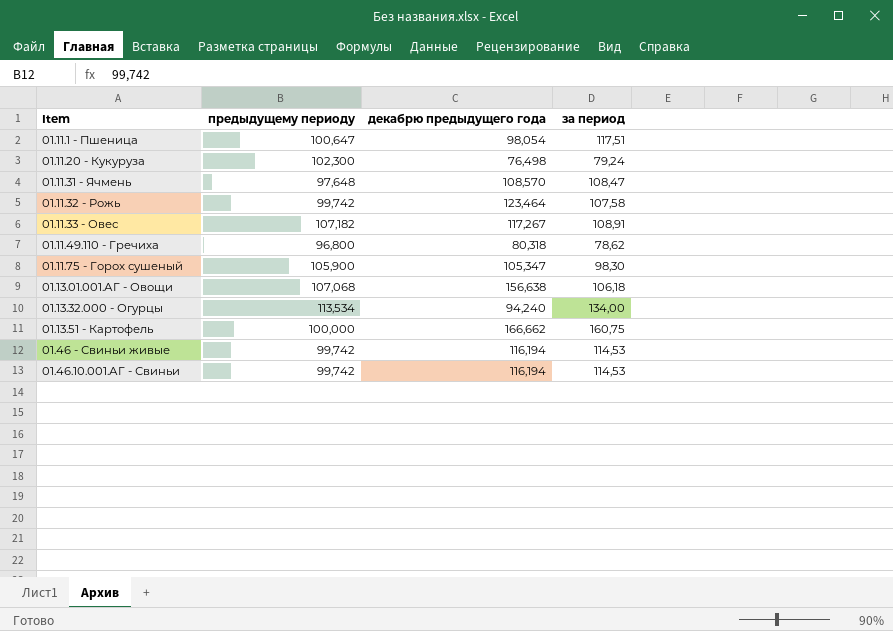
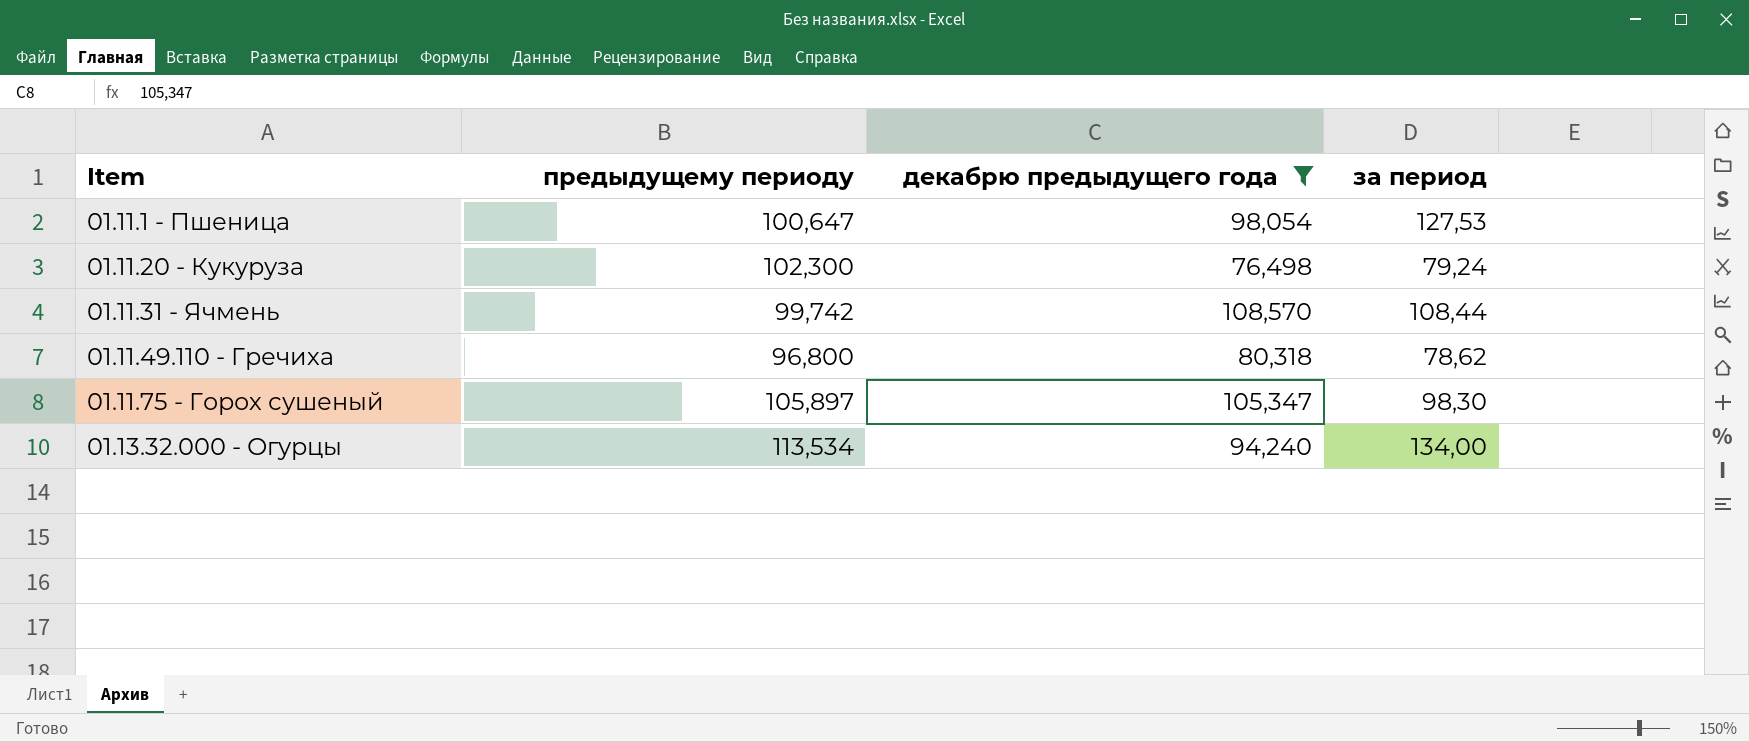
filter: none -> декабрю предыдущего года <= 108,570
01.11.1 - Пшеница | за период: 117,51 -> 127,53
01.11.31 - Ячмень | предыдущему периоду: 97,648 -> 99,742
01.11.31 - Ячмень | за период: 108,47 -> 108,44
01.11.75 - Горох сушеный | предыдущему периоду: 105,900 -> 105,897

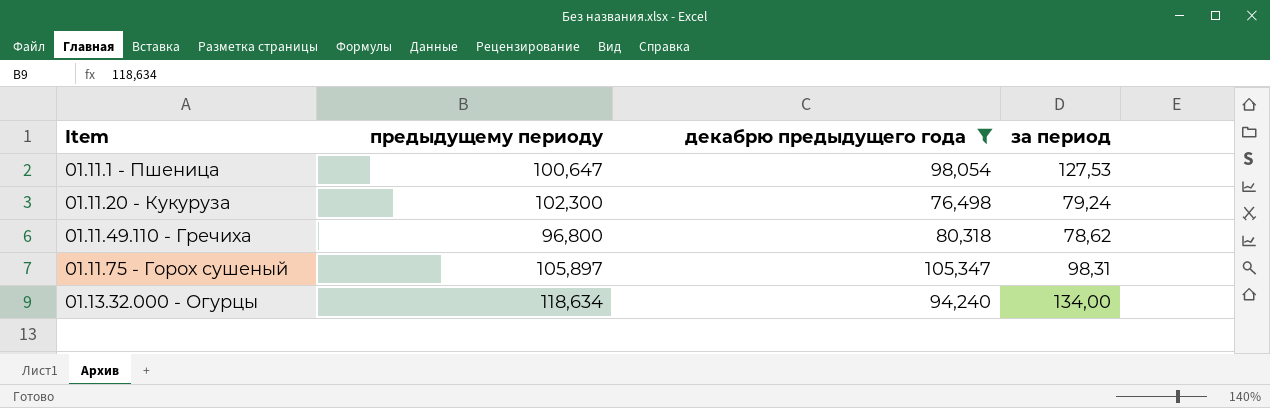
row 01.11.31 - Ячмень: 99,742 | 108,570 | 108,44 -> none
01.11.75 - Горох сушеный | за период: 98,30 -> 98,31
01.13.32.000 - Огурцы | предыдущему периоду: 113,534 -> 118,634

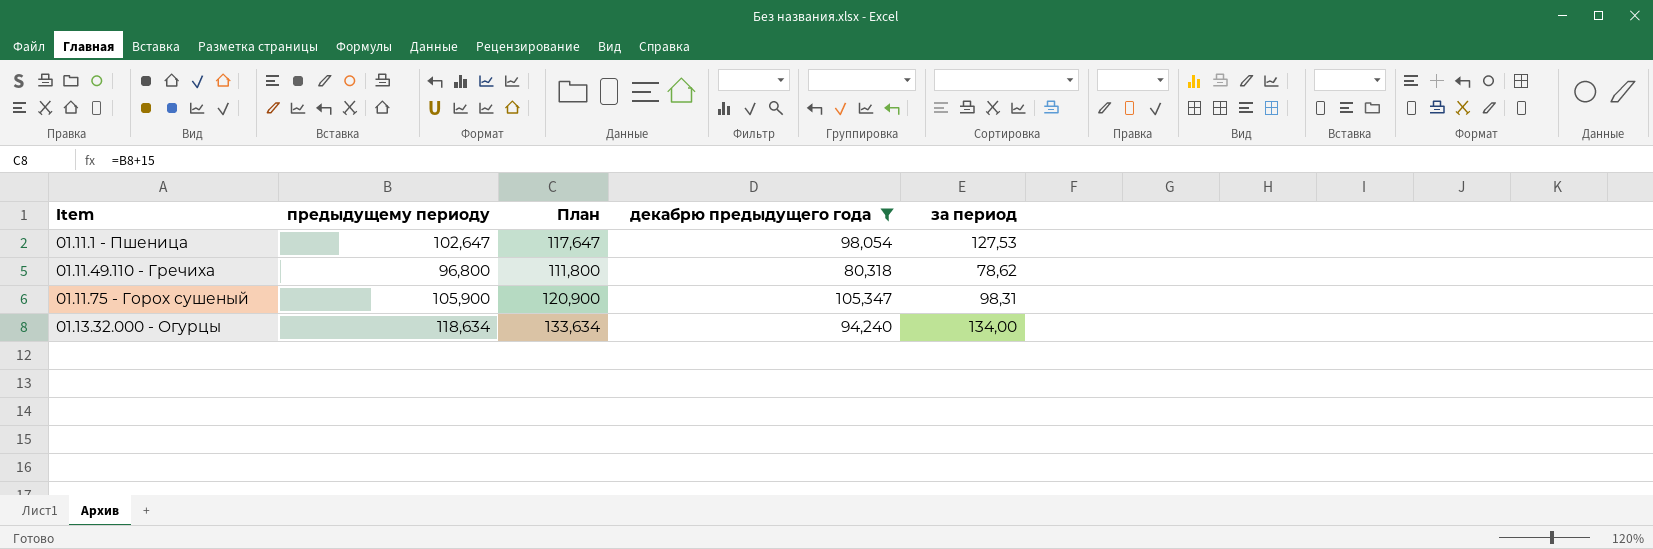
column План | formula: none -> [предыдущему периоду] + 15
row 01.11.20 - Кукуруза: 102,300 | 76,498 | 79,24 -> none
01.11.1 - Пшеница | предыдущему периоду: 100,647 -> 102,647
01.11.75 - Горох сушеный | предыдущему периоду: 105,897 -> 105,900

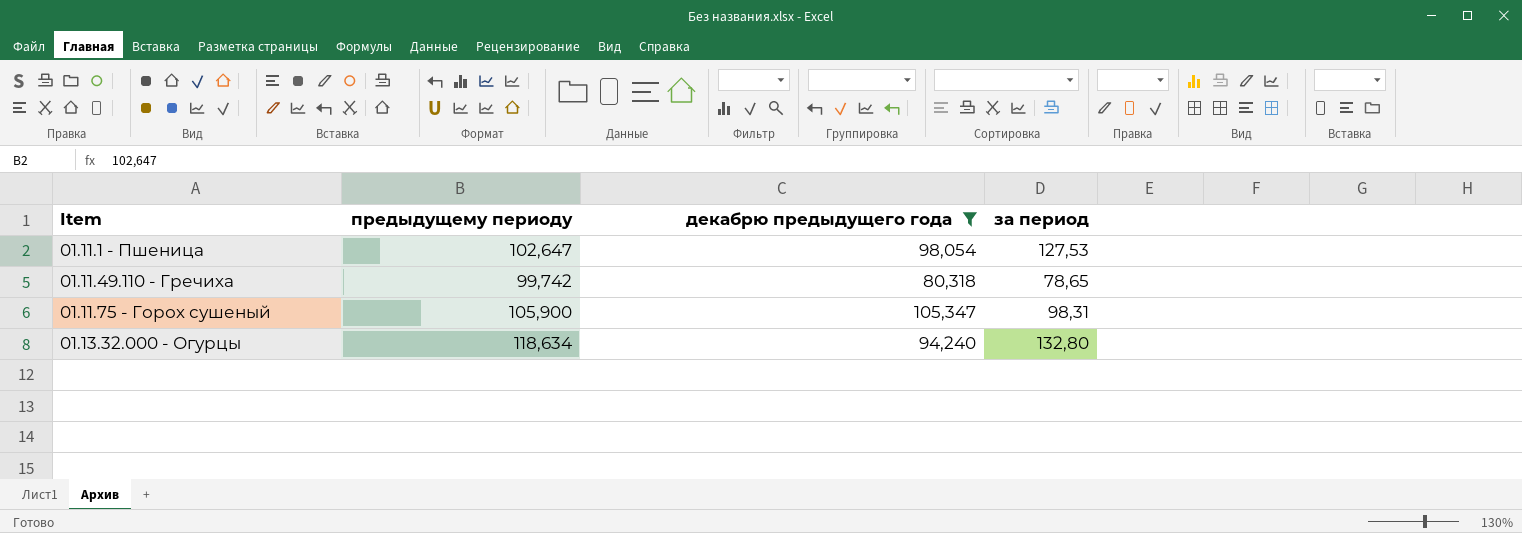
column План | formula: [предыдущему периоду] + 15 -> none
01.11.49.110 - Гречиха | предыдущему периоду: 96,800 -> 99,742
01.11.49.110 - Гречиха | за период: 78,62 -> 78,65
01.13.32.000 - Огурцы | за период: 134,00 -> 132,80

